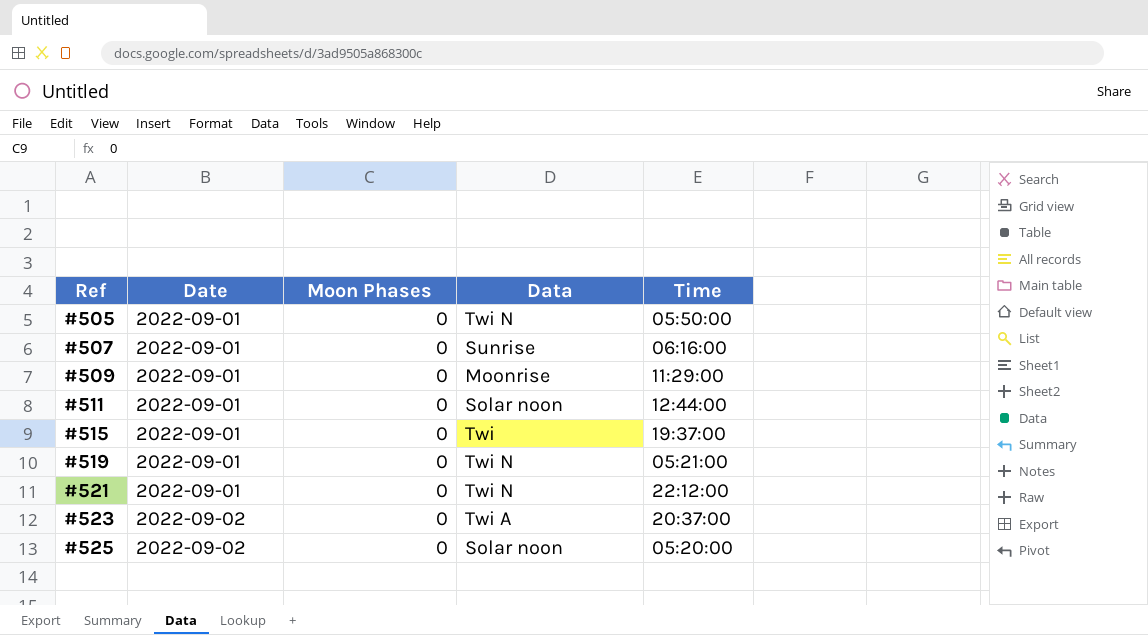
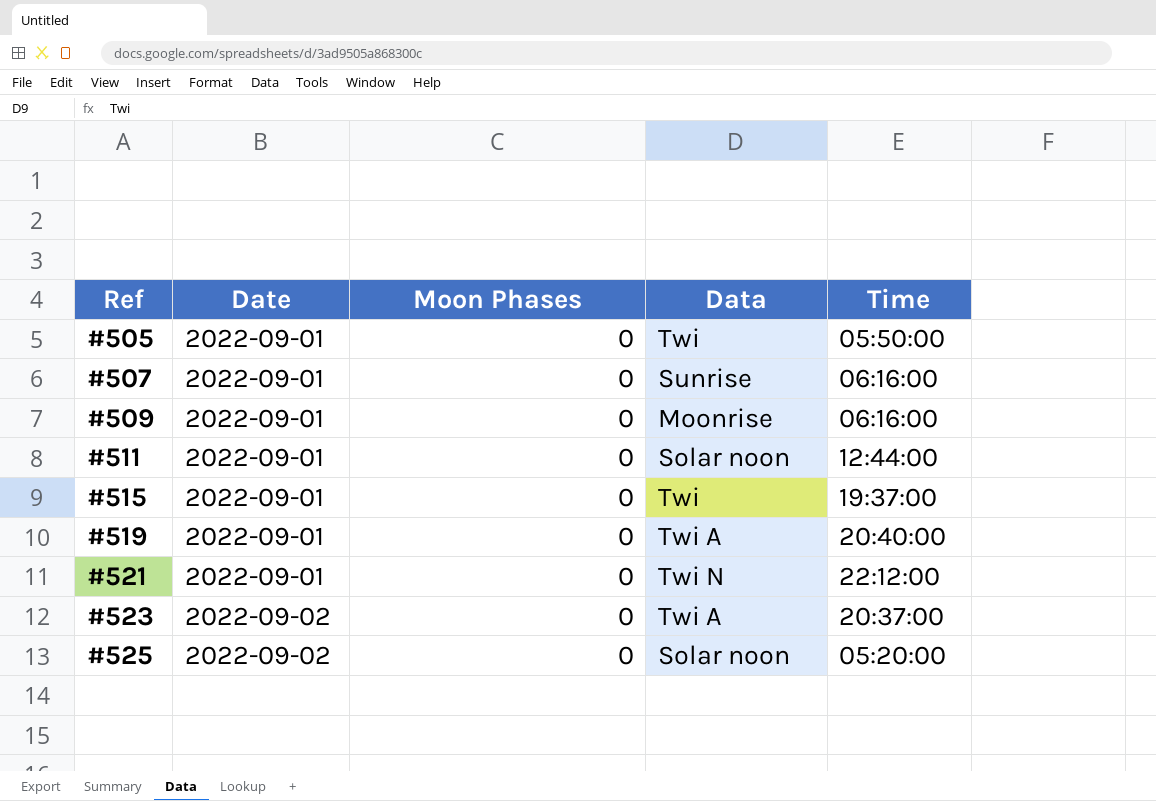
#505 | Data: Twi N -> Twi
#509 | Time: 11:29:00 -> 06:16:00
#519 | Data: Twi N -> Twi A
#519 | Time: 05:21:00 -> 20:40:00

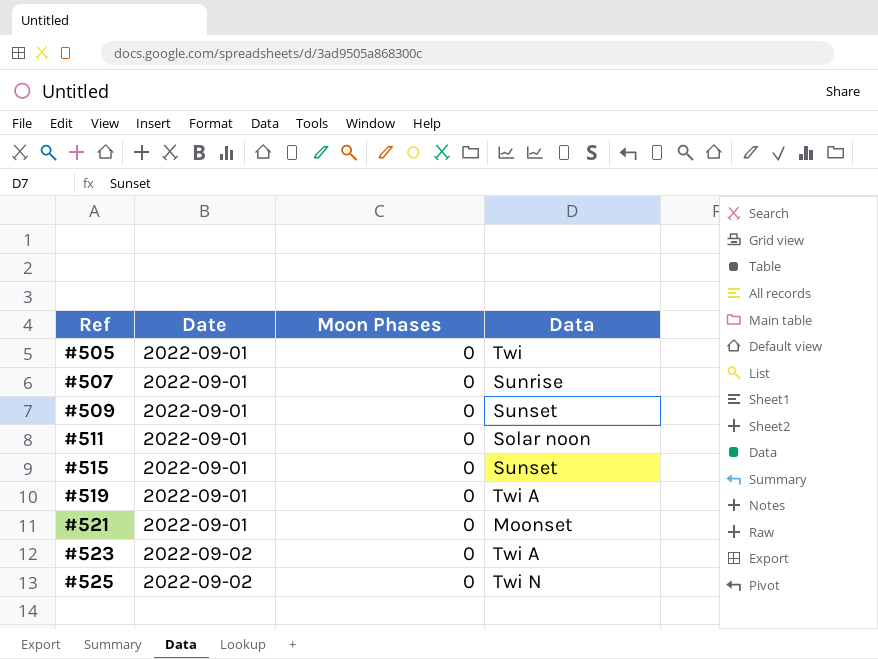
column Time | position: 5 -> none
#509 | Data: Moonrise -> Sunset
#515 | Data: Twi -> Sunset
#521 | Data: Twi N -> Moonset
#525 | Data: Solar noon -> Twi N

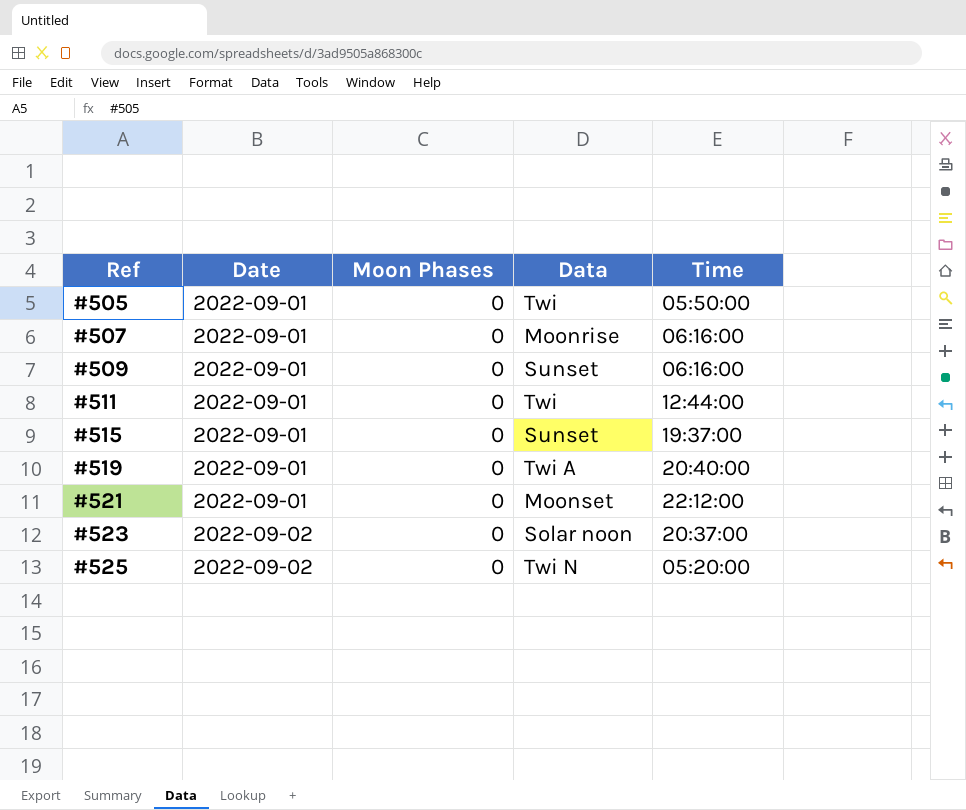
column Time | position: none -> 5
#507 | Data: Sunrise -> Moonrise
#511 | Data: Solar noon -> Twi
#523 | Data: Twi A -> Solar noon

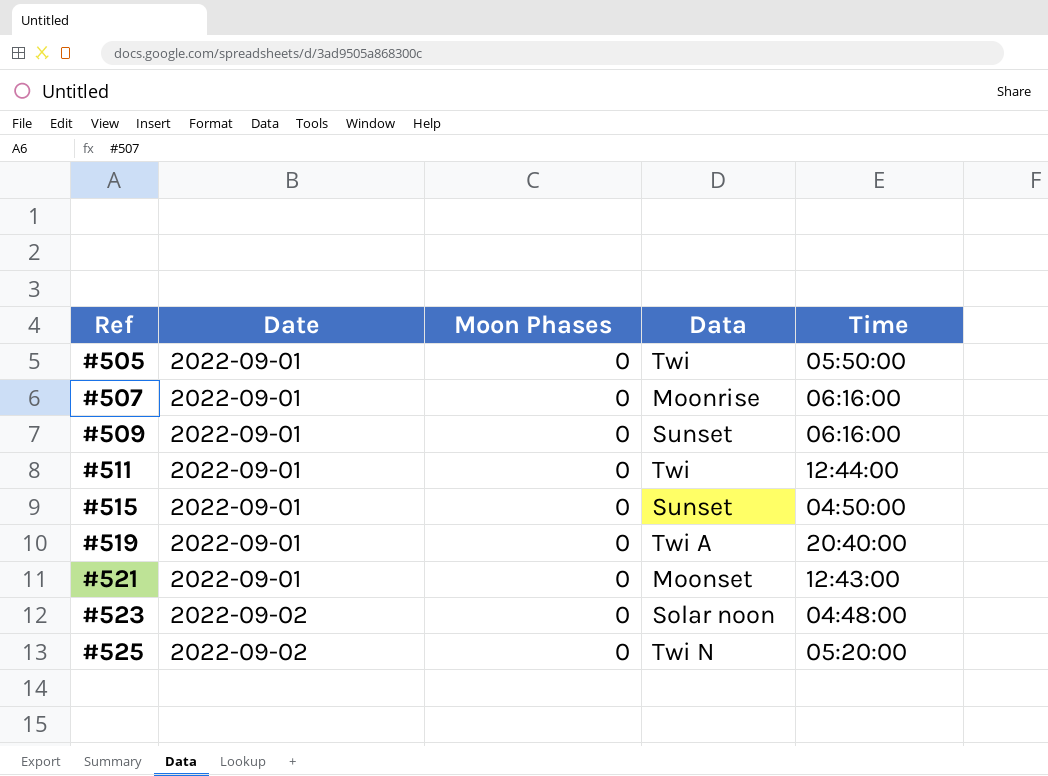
#515 | Time: 19:37:00 -> 04:50:00
#521 | Time: 22:12:00 -> 12:43:00
#523 | Time: 20:37:00 -> 04:48:00

